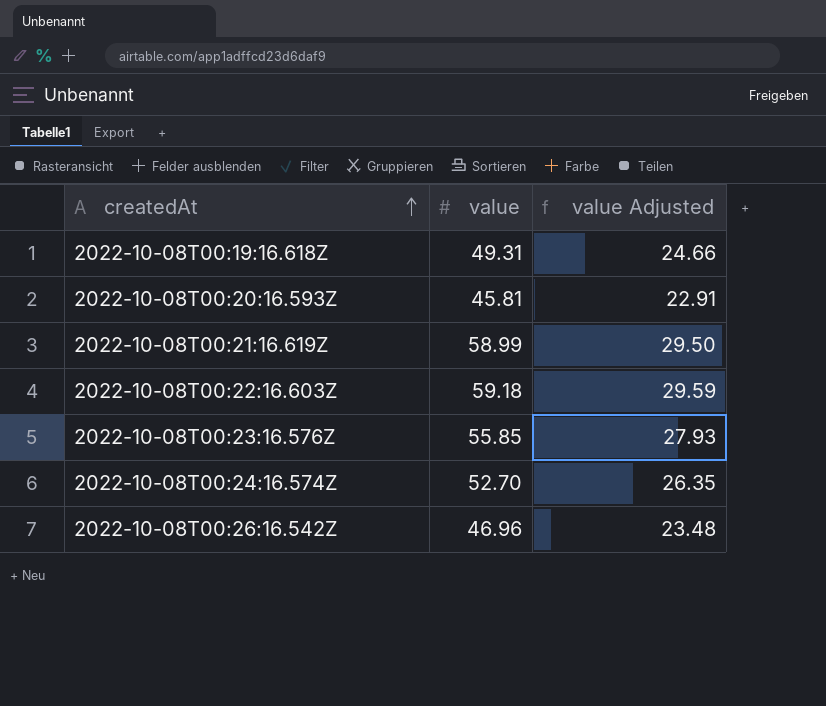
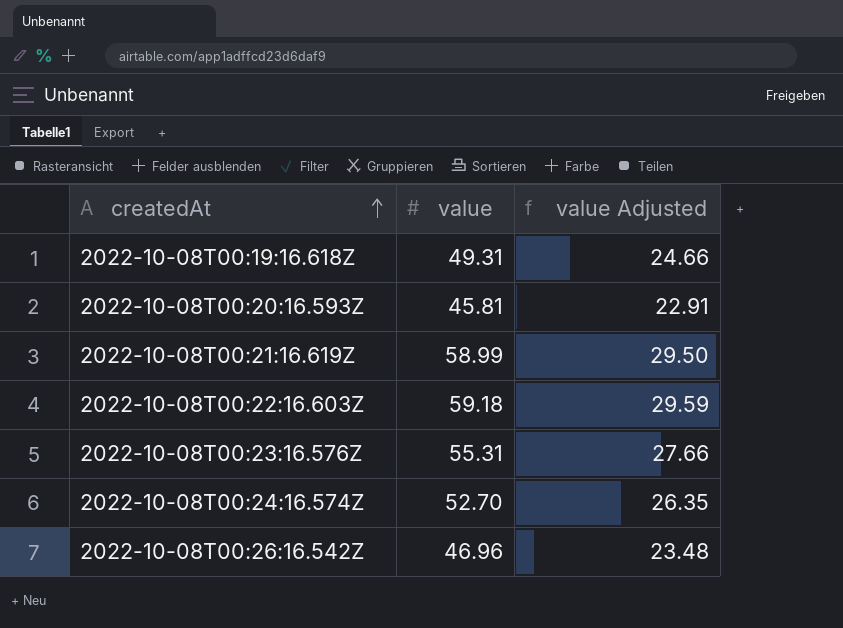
2022-10-08T00:23:16.576Z | value: 55.85 -> 55.31
2022-10-08T00:23:16.576Z | value Adjusted: 27.93 -> 27.66

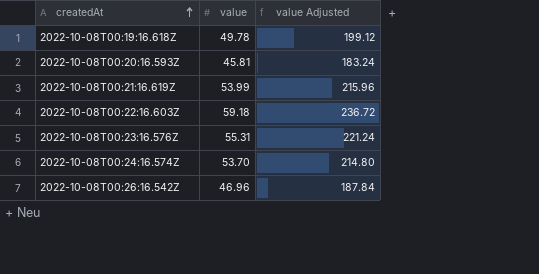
column value Adjusted | formula: [value] * 0.5 -> [value] * 4
2022-10-08T00:19:16.618Z | value: 49.31 -> 49.78
2022-10-08T00:21:16.619Z | value: 58.99 -> 53.99
2022-10-08T00:24:16.574Z | value: 52.70 -> 53.70

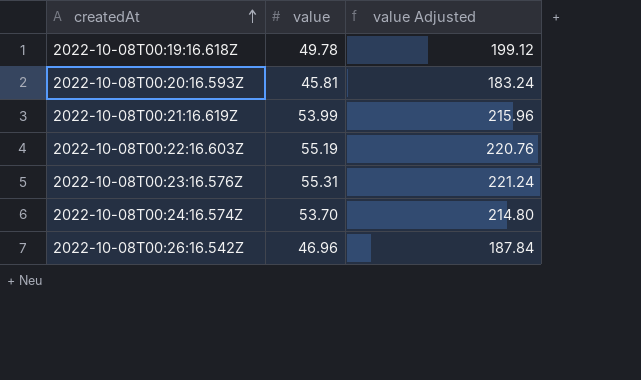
2022-10-08T00:22:16.603Z | value: 59.18 -> 55.19
2022-10-08T00:22:16.603Z | value Adjusted: 236.72 -> 220.76

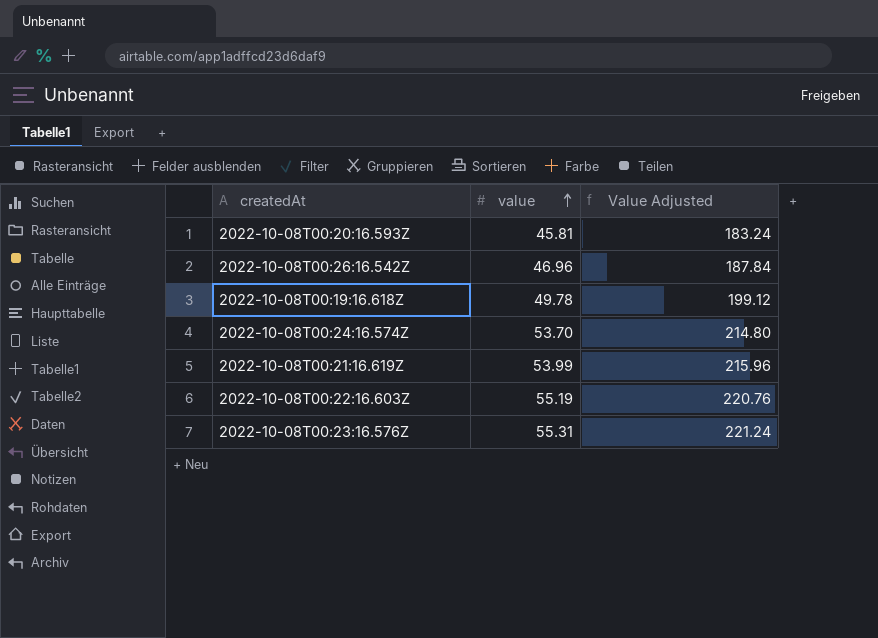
row order: createdAt ascending -> value ascending
column name: value Adjusted -> Value Adjusted

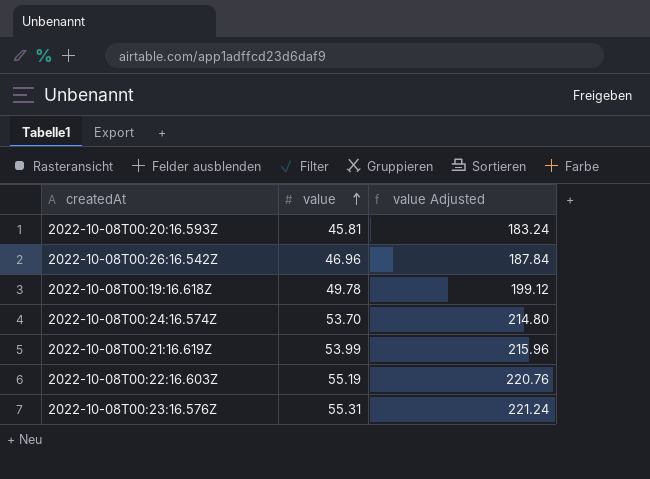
column name: Value Adjusted -> value Adjusted

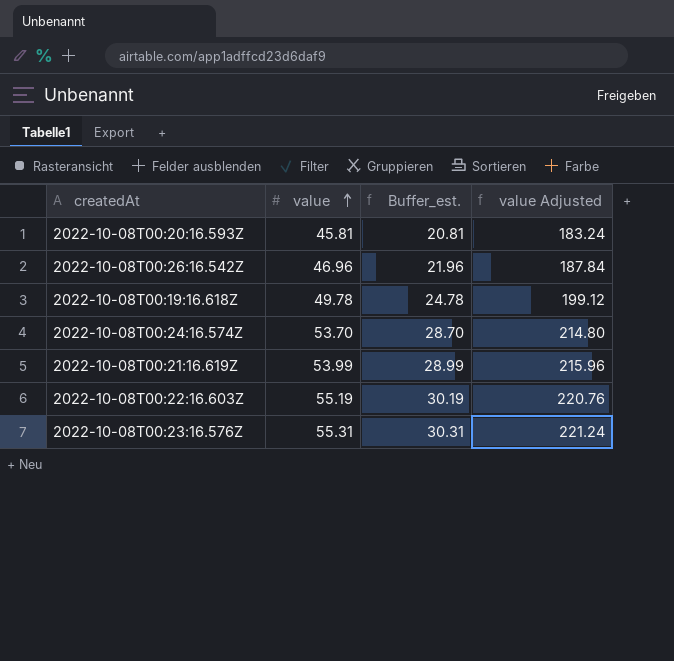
column Buffer_est. | formula: none -> [value] - 25

